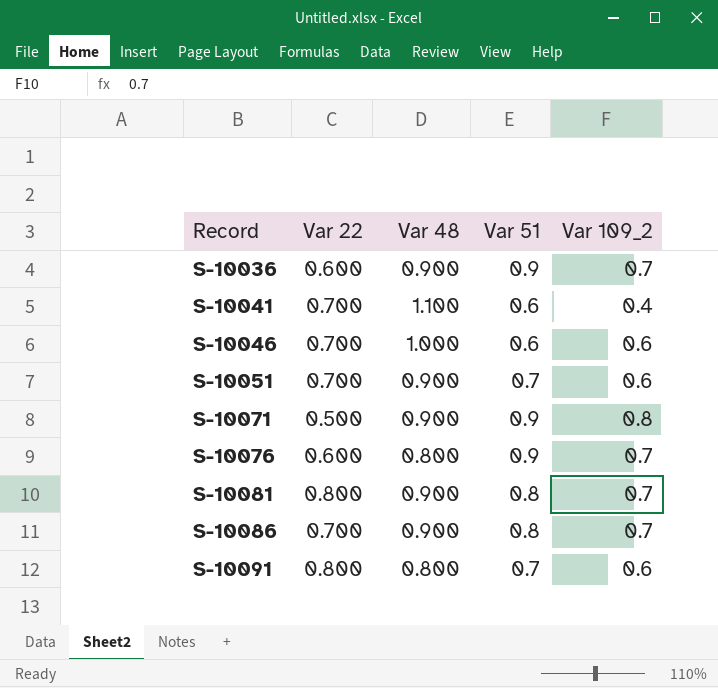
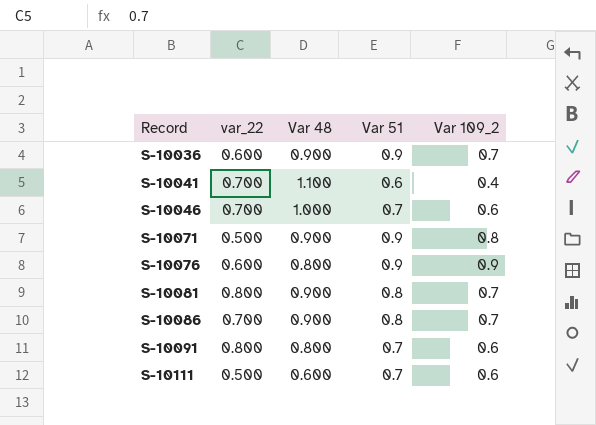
column name: Var 22 -> var_22
row S-10051: 0.700 | 0.900 | 0.7 | 0.6 -> none
S-10046 | Var 51: 0.6 -> 0.7
S-10076 | Var 109_2: 0.7 -> 0.9
row S-10111: none -> 0.500 | 0.600 | 0.7 | 0.6

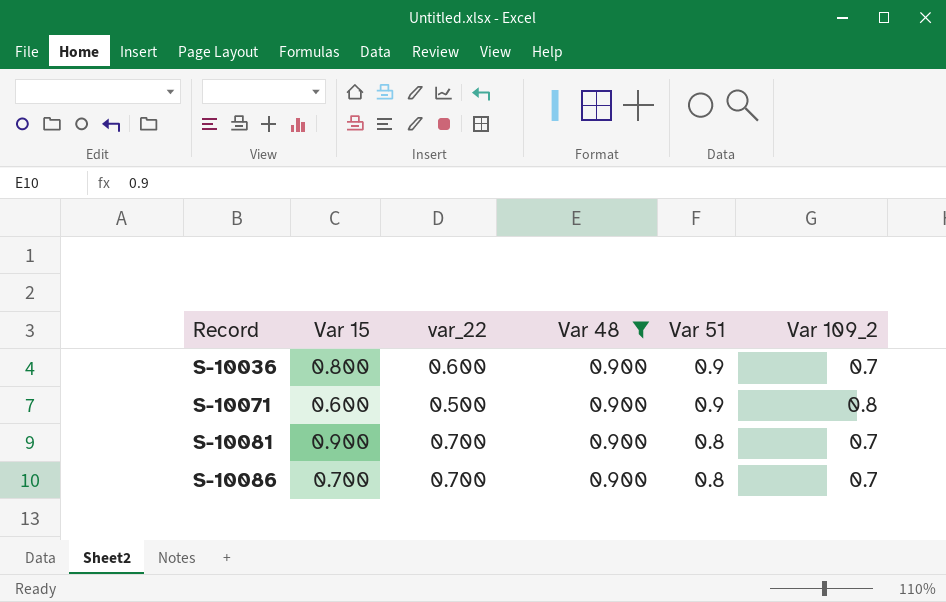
filter: none -> Var 48 = 0.900
column Var 15 | position: none -> 2
S-10081 | var_22: 0.800 -> 0.700

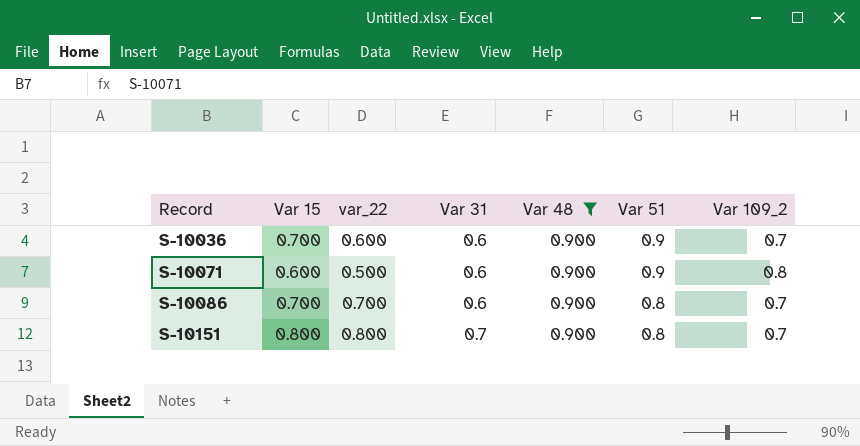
column Var 31 | position: none -> 4
row S-10081: 0.900 | 0.700 | 0.900 | 0.8 | 0.7 -> none
S-10036 | Var 15: 0.800 -> 0.700
row S-10151: none -> 0.800 | 0.800 | 0.7 | 0.900 | 0.8 | 0.7

